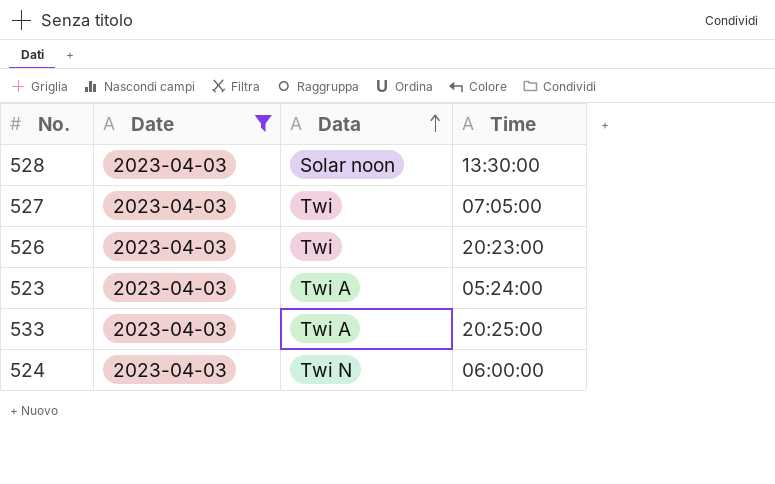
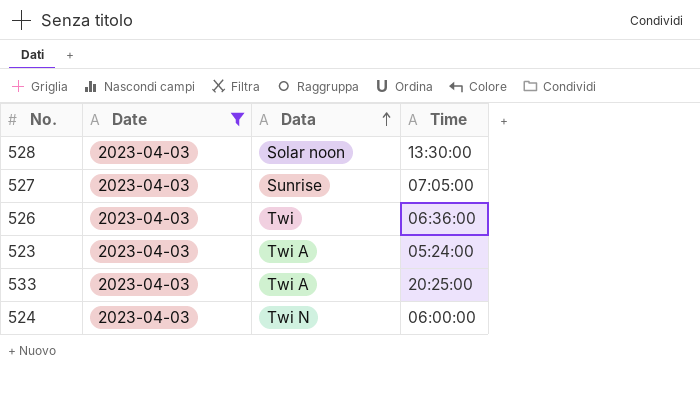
527 | Data: Twi -> Sunrise
526 | Time: 20:23:00 -> 06:36:00

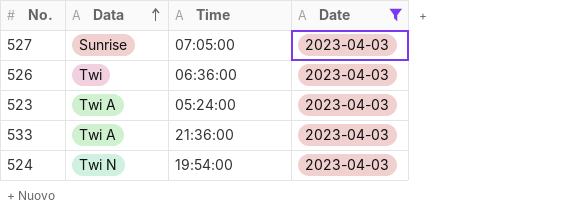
column Date | position: 2 -> 4
row 528: 2023-04-03 | Solar noon | 13:30:00 -> none
533 | Time: 20:25:00 -> 21:36:00
524 | Time: 06:00:00 -> 19:54:00

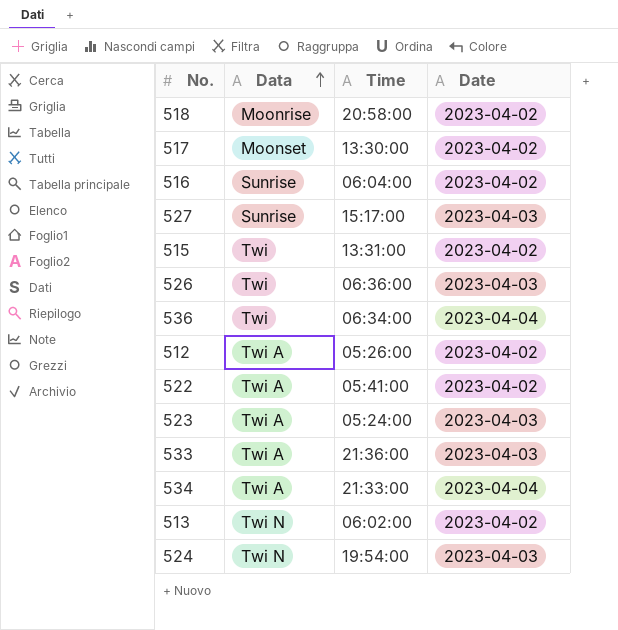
filter: Date = 2023-04-03 -> none
527 | Time: 07:05:00 -> 15:17:00

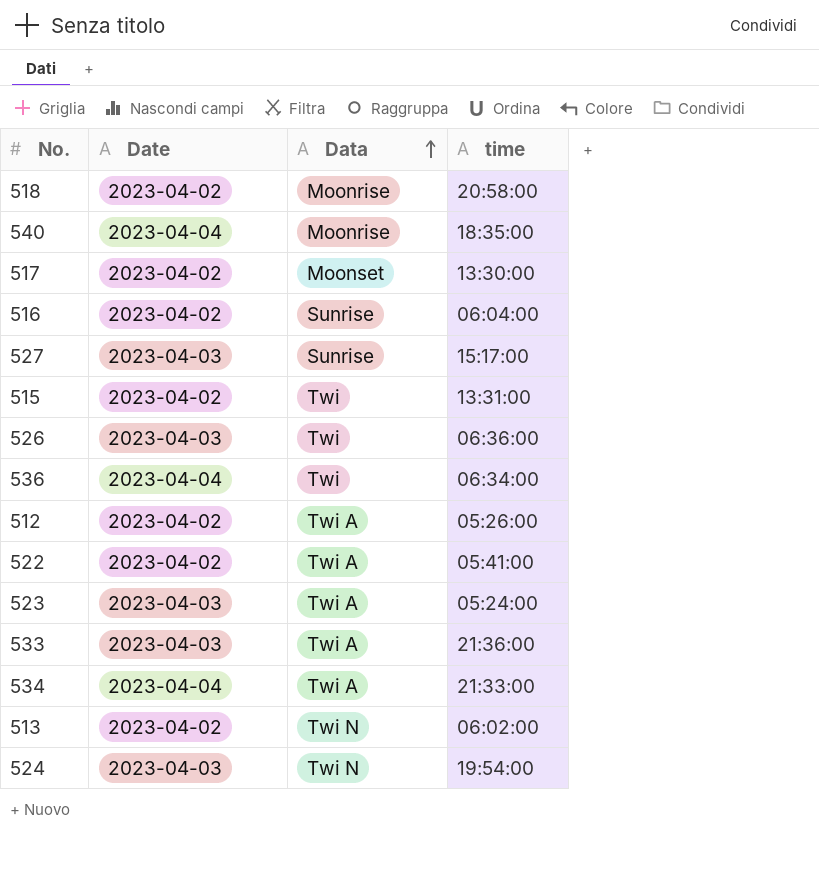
column Date | position: 4 -> 2
column name: Time -> time
row 540: none -> 2023-04-04 | Moonrise | 18:35:00

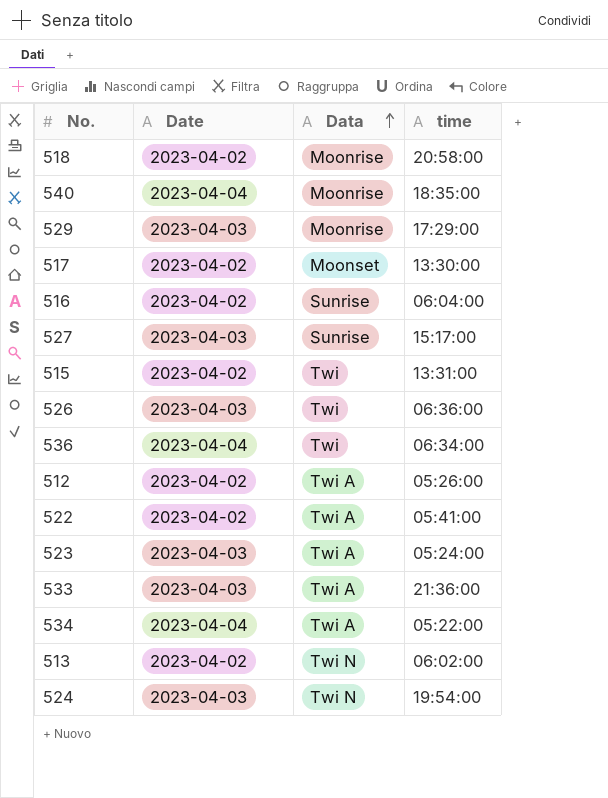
row 529: none -> 2023-04-03 | Moonrise | 17:29:00
534 | time: 21:33:00 -> 05:22:00

